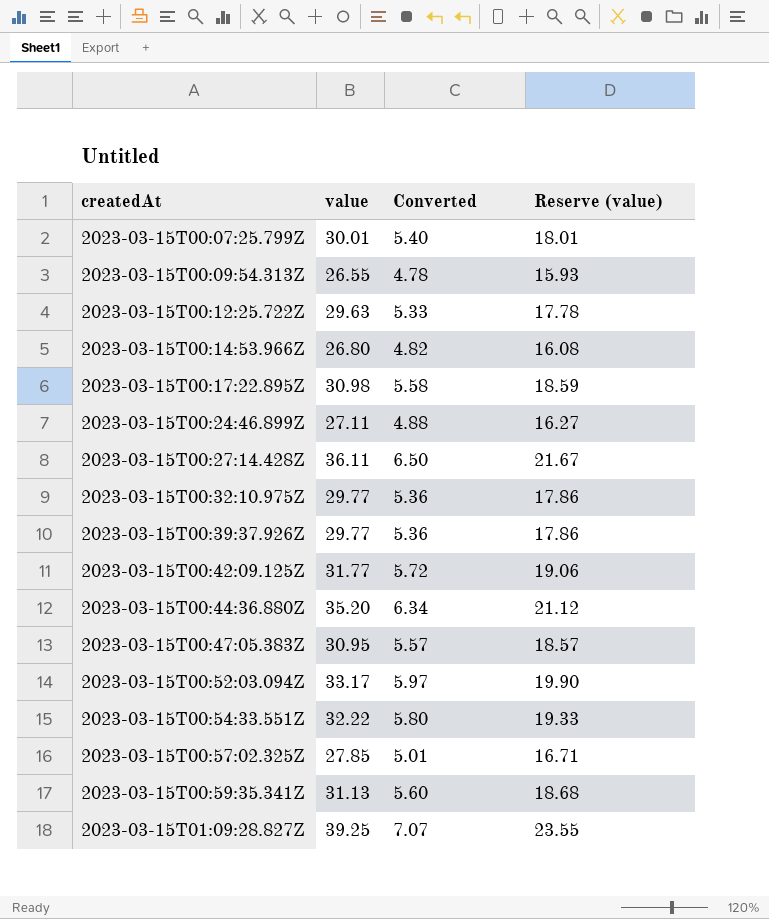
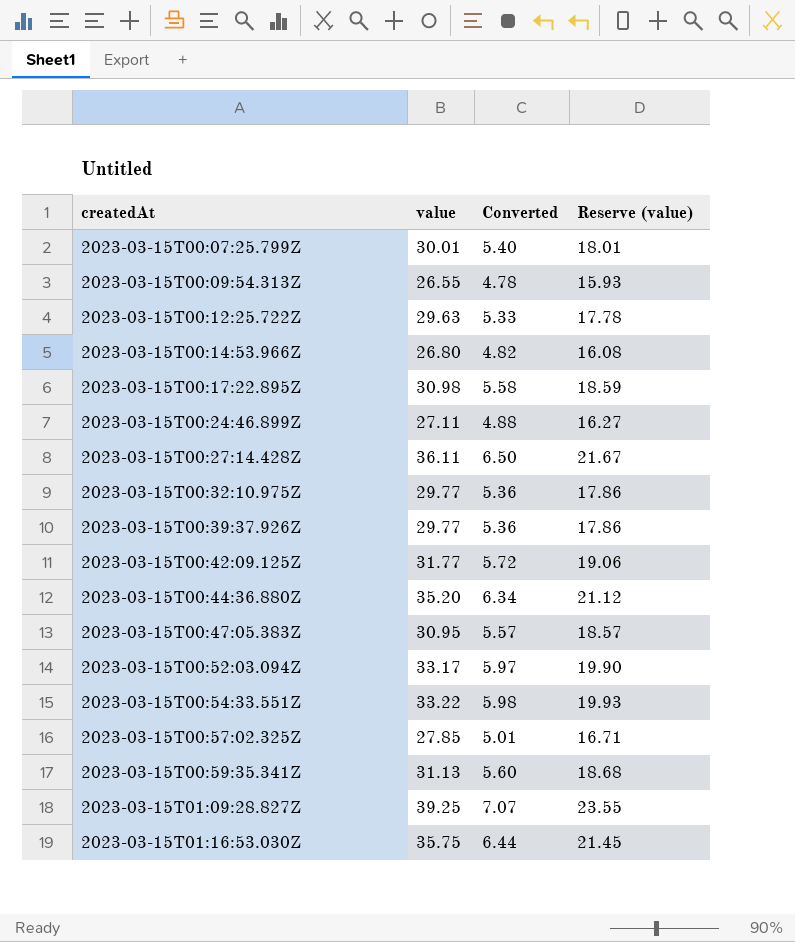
2023-03-15T00:54:33.551Z | value: 32.22 -> 33.22
2023-03-15T00:54:33.551Z | Converted: 5.80 -> 5.98
2023-03-15T00:54:33.551Z | Reserve (value): 19.33 -> 19.93
row 2023-03-15T01:16:53.030Z: none -> 35.75 | 6.44 | 21.45

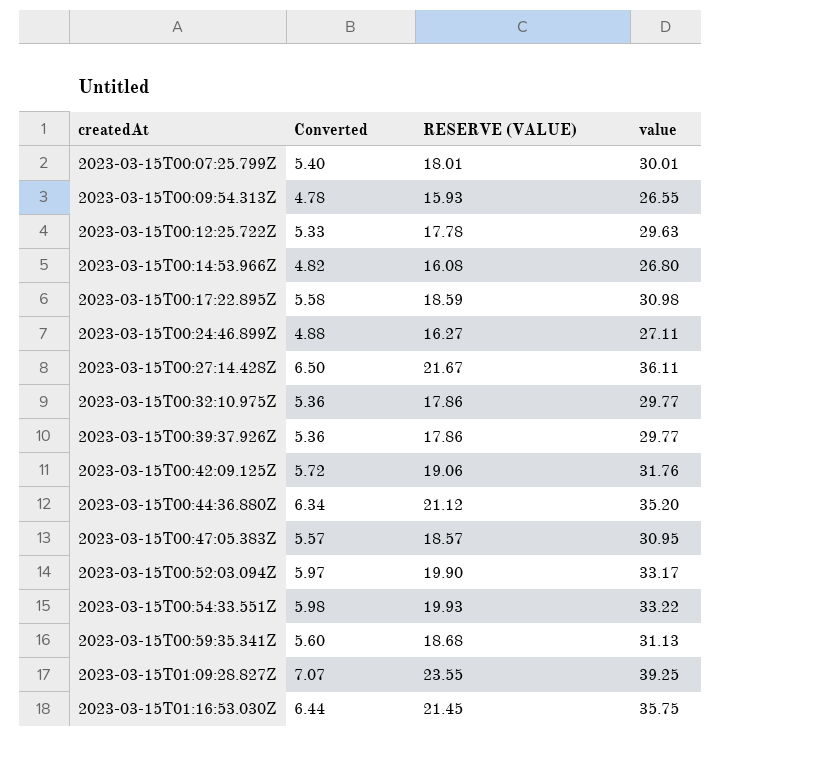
column name: Reserve (value) -> RESERVE (VALUE)
column value | position: 2 -> 4
row 2023-03-15T00:57:02.325Z: 27.85 | 5.01 | 16.71 -> none
2023-03-15T00:42:09.125Z | value: 31.77 -> 31.76

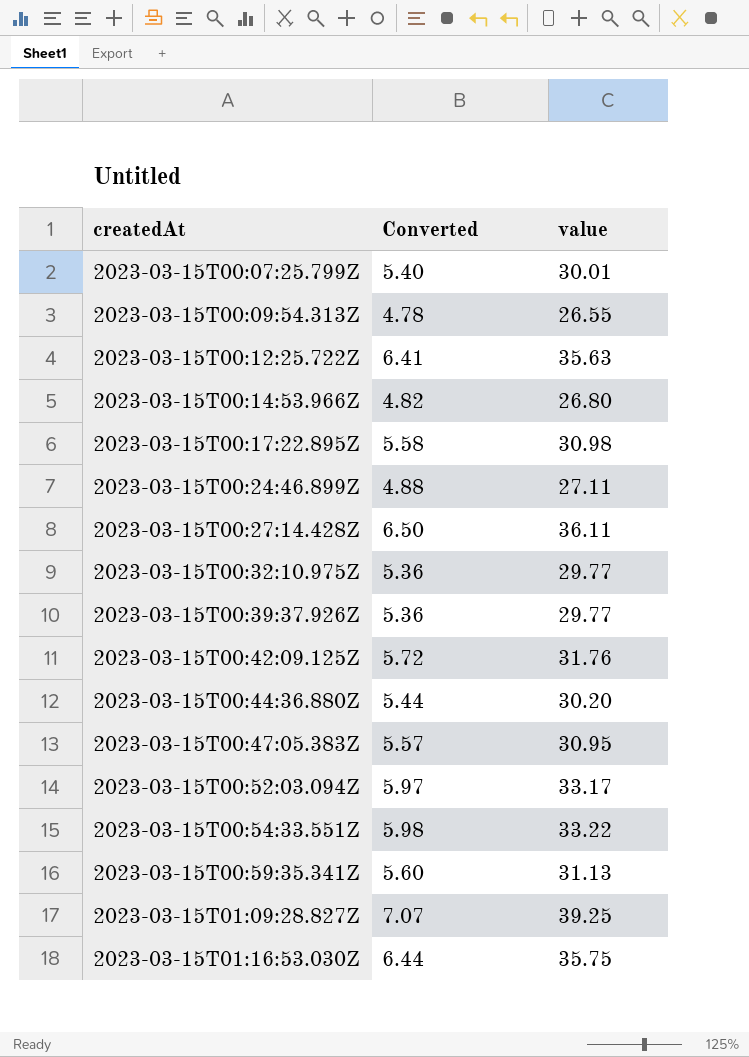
column RESERVE (VALUE) | formula: [value] * 0.6 -> none
2023-03-15T00:12:25.722Z | Converted: 5.33 -> 6.41
2023-03-15T00:12:25.722Z | value: 29.63 -> 35.63
2023-03-15T00:44:36.880Z | Converted: 6.34 -> 5.44
2023-03-15T00:44:36.880Z | value: 35.20 -> 30.20

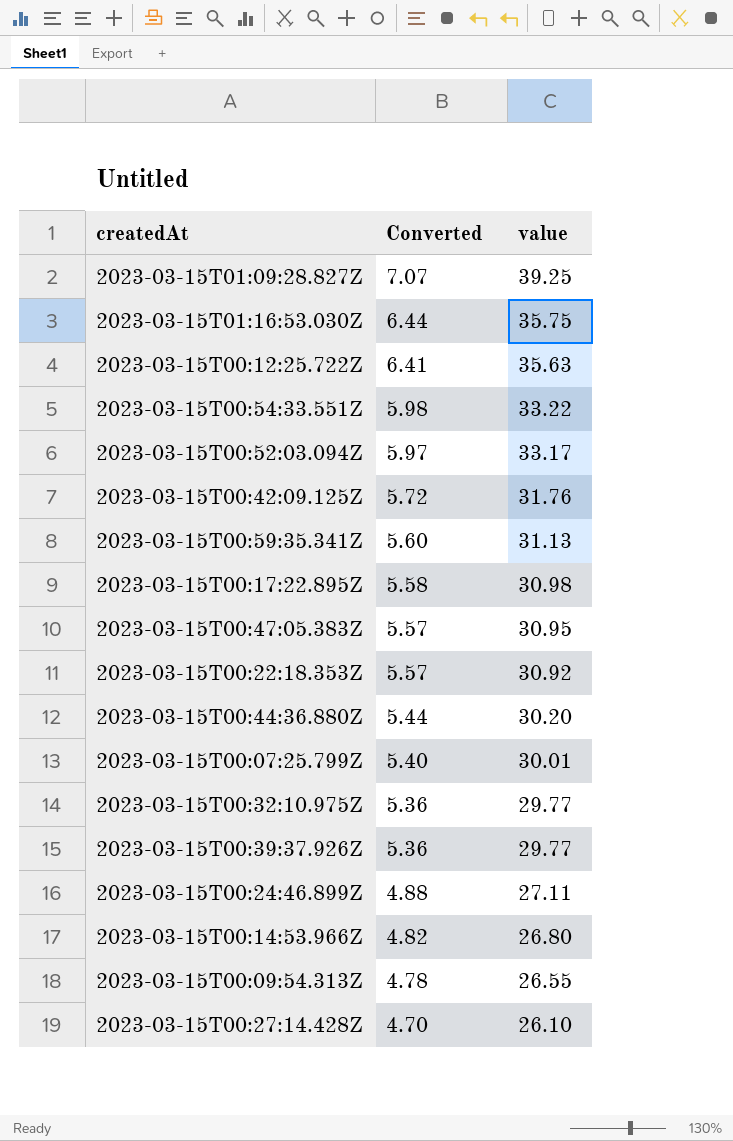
row order: createdAt ascending -> Converted descending
row 2023-03-15T00:22:18.353Z: none -> 5.57 | 30.92
2023-03-15T00:27:14.428Z | Converted: 6.50 -> 4.70
2023-03-15T00:27:14.428Z | value: 36.11 -> 26.10

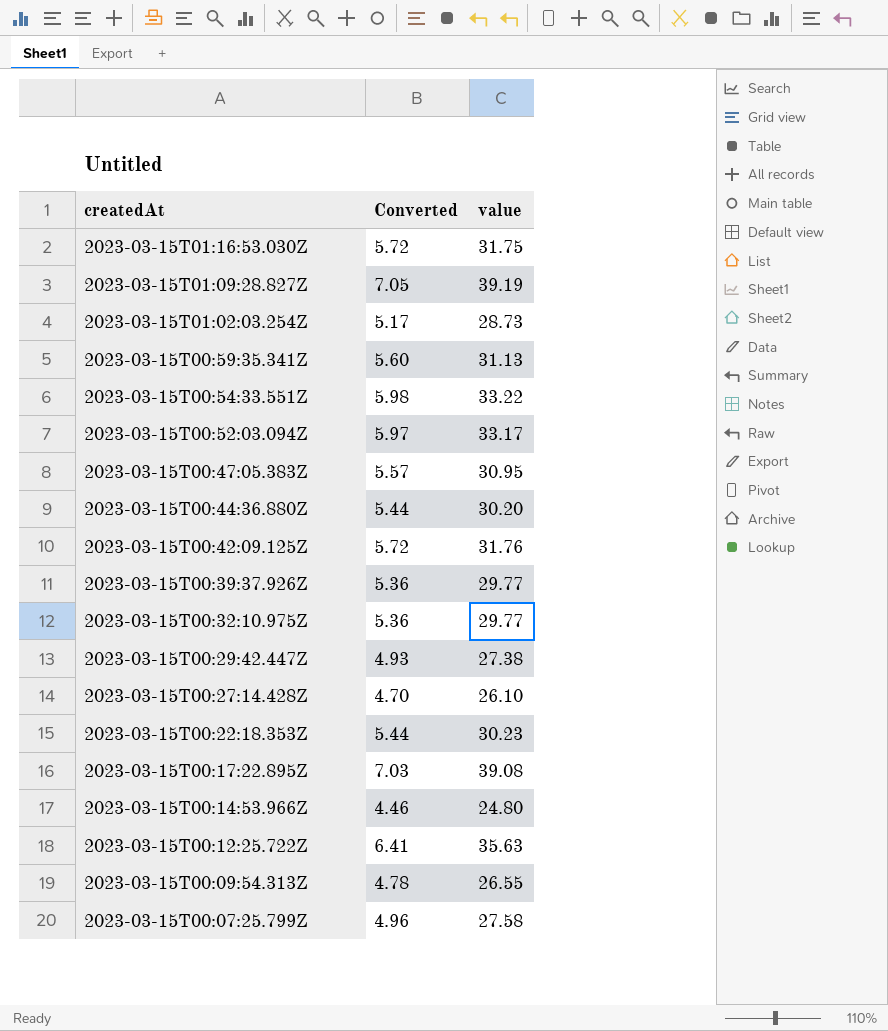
row order: Converted descending -> createdAt descending
row 2023-03-15T00:24:46.899Z: 4.88 | 27.11 -> none
2023-03-15T01:16:53.030Z | Converted: 6.44 -> 5.72
2023-03-15T01:16:53.030Z | value: 35.75 -> 31.75
2023-03-15T01:09:28.827Z | Converted: 7.07 -> 7.05
2023-03-15T01:09:28.827Z | value: 39.25 -> 39.19
row 2023-03-15T01:02:03.254Z: none -> 5.17 | 28.73
row 2023-03-15T00:29:42.447Z: none -> 4.93 | 27.38
2023-03-15T00:22:18.353Z | Converted: 5.57 -> 5.44
2023-03-15T00:22:18.353Z | value: 30.92 -> 30.23
2023-03-15T00:17:22.895Z | Converted: 5.58 -> 7.03
2023-03-15T00:17:22.895Z | value: 30.98 -> 39.08
2023-03-15T00:14:53.966Z | Converted: 4.82 -> 4.46
2023-03-15T00:14:53.966Z | value: 26.80 -> 24.80
2023-03-15T00:07:25.799Z | Converted: 5.40 -> 4.96
2023-03-15T00:07:25.799Z | value: 30.01 -> 27.58

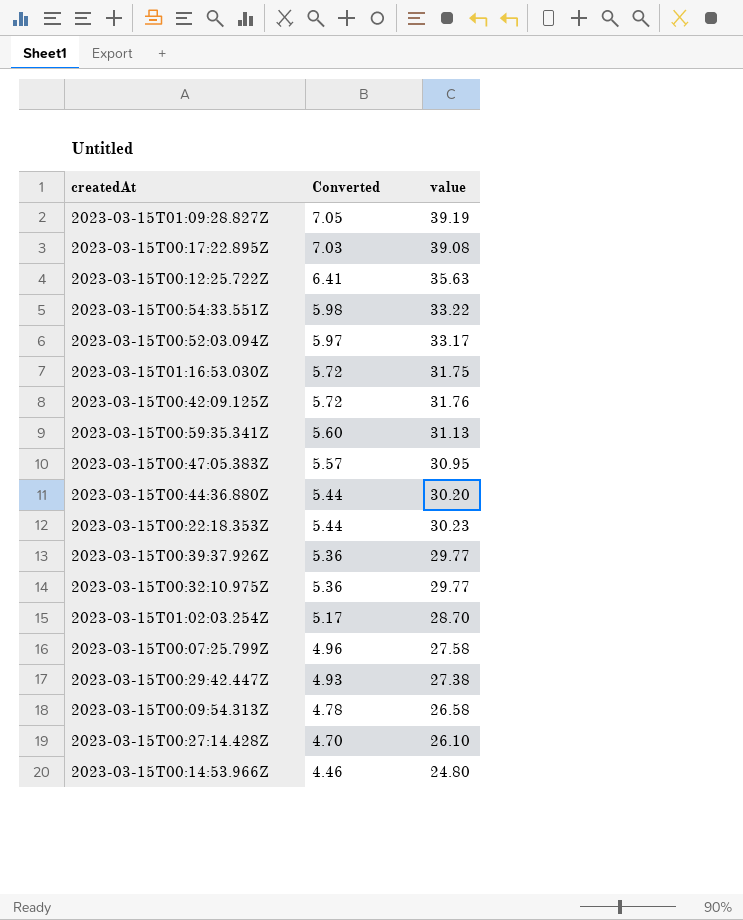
row order: createdAt descending -> Converted descending
2023-03-15T01:02:03.254Z | value: 28.73 -> 28.70
2023-03-15T00:09:54.313Z | value: 26.55 -> 26.58

